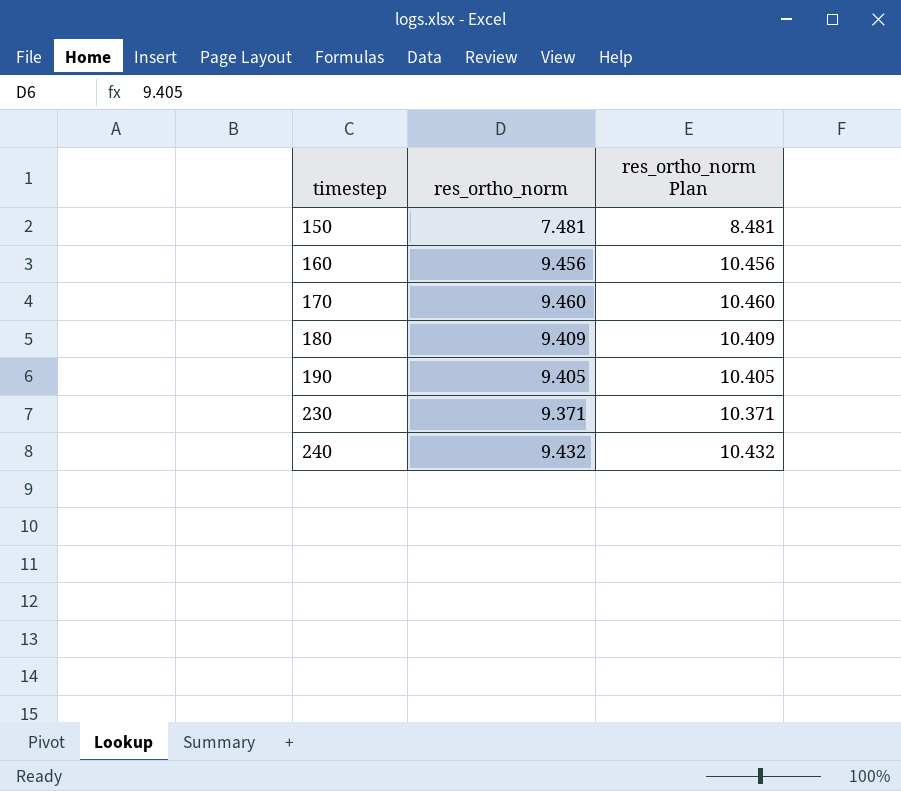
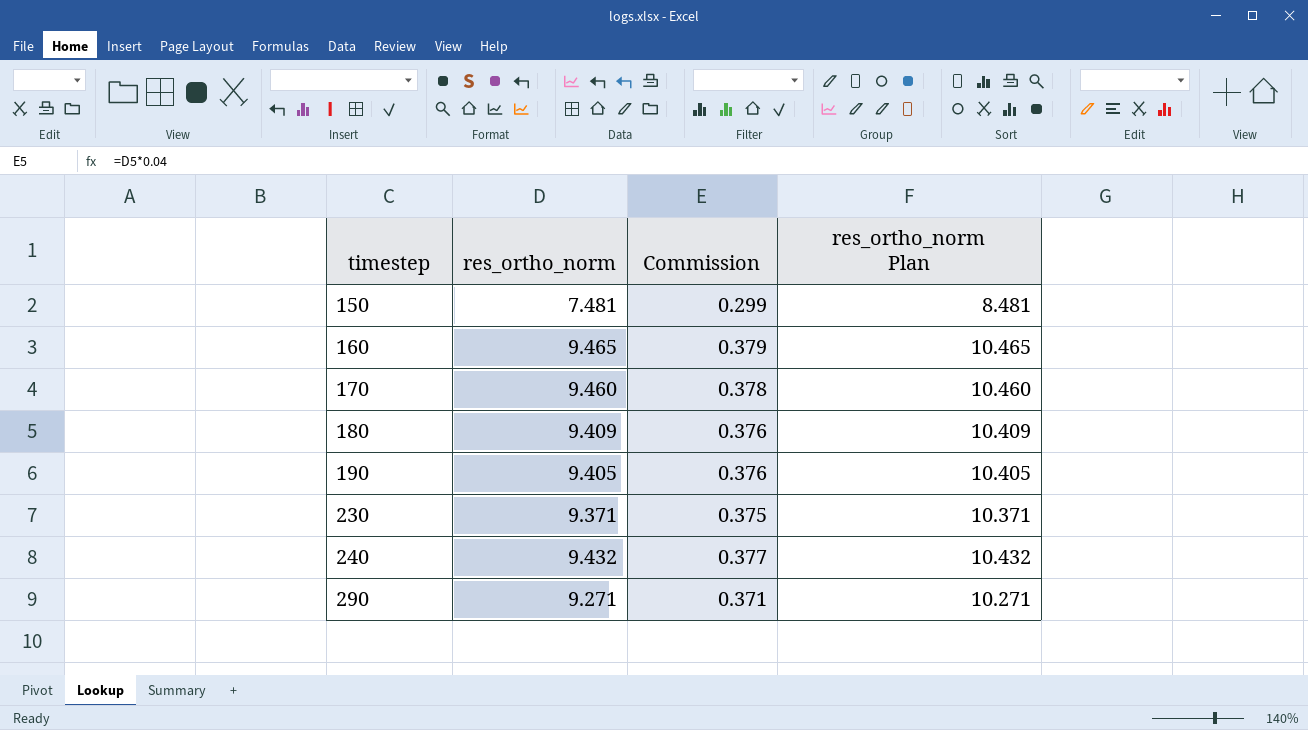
column Commission | formula: none -> [res_ortho_norm] * 0.04
160 | res_ortho_norm: 9.456 -> 9.465
160 | res_ortho_norm Plan: 10.456 -> 10.465
row 290: none -> 9.271 | 0.371 | 10.271

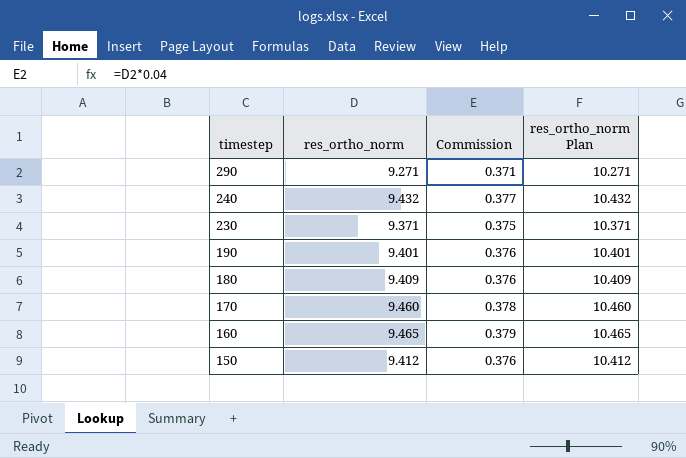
row order: timestep ascending -> timestep descending
190 | res_ortho_norm: 9.405 -> 9.401
190 | res_ortho_norm Plan: 10.405 -> 10.401
150 | res_ortho_norm: 7.481 -> 9.412
150 | Commission: 0.299 -> 0.376
150 | res_ortho_norm Plan: 8.481 -> 10.412

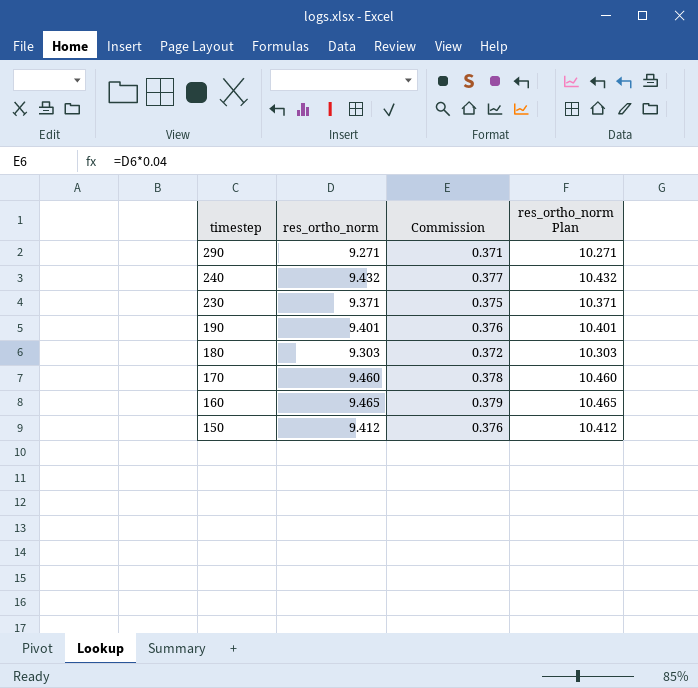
180 | res_ortho_norm: 9.409 -> 9.303
180 | Commission: 0.376 -> 0.372
180 | res_ortho_norm Plan: 10.409 -> 10.303

